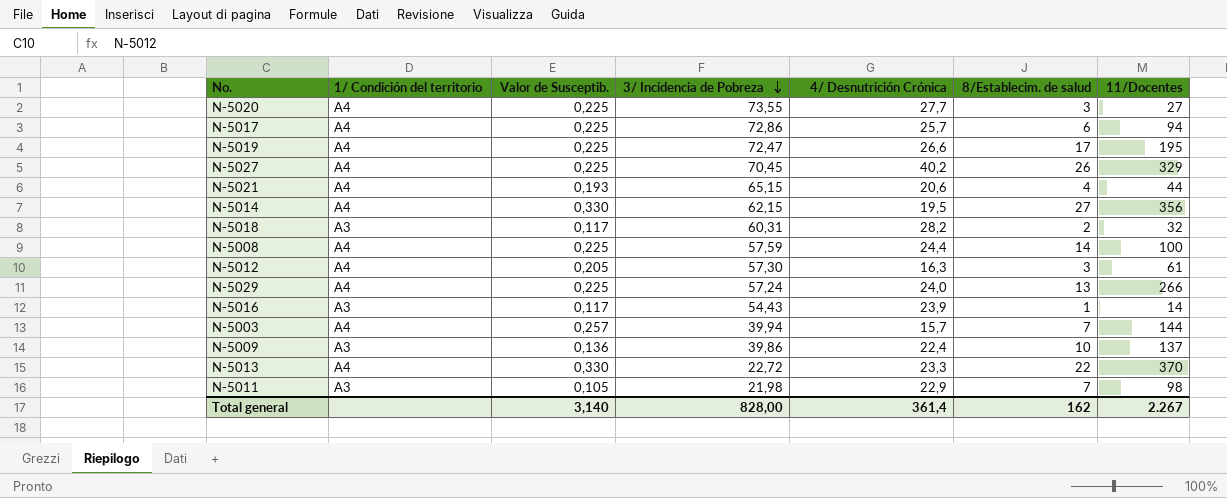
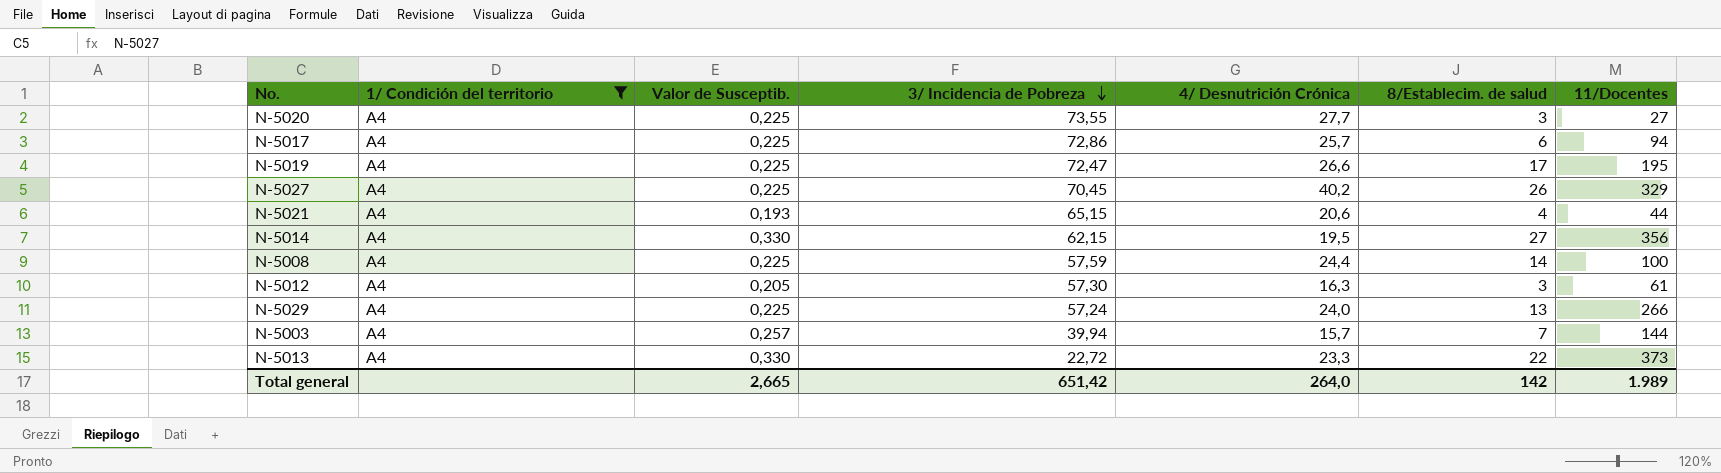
filter: none -> 1/ Condición del territorio = A4
N-5013 | 11/Docentes: 370 -> 373
Total general | Valor de Susceptib.: 3,140 -> 2,665
Total general | 3/ Incidencia de Pobreza: 828,00 -> 651,42
Total general | 4/ Desnutrición Crónica: 361,4 -> 264,0
Total general | 8/Establecim. de salud: 162 -> 142
Total general | 11/Docentes: 2.267 -> 1.989

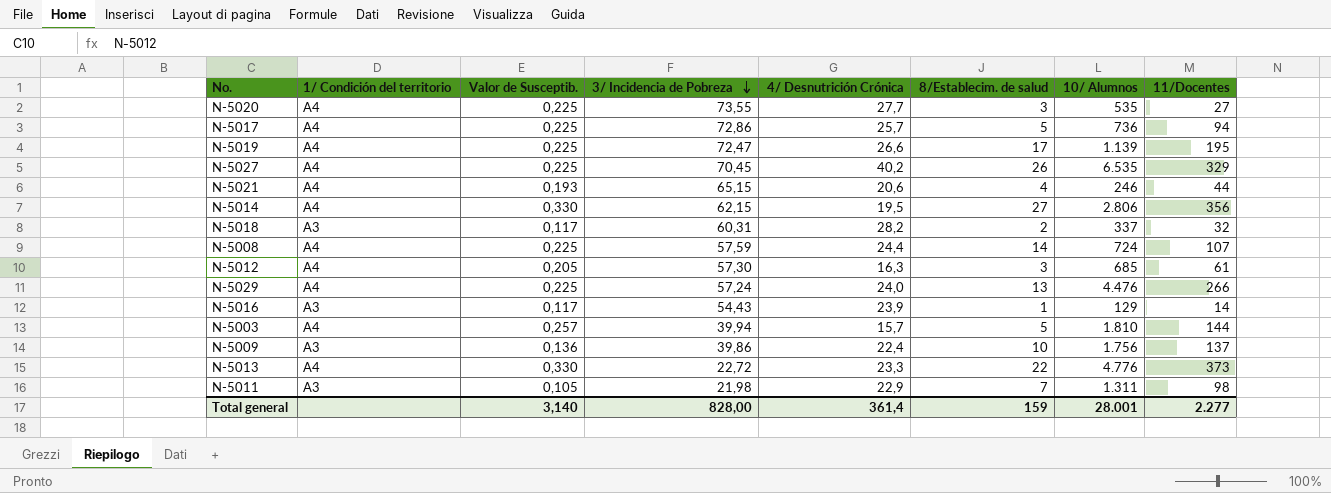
filter: 1/ Condición del territorio = A4 -> none
column 10/ Alumnos | position: none -> 7
N-5017 | 8/Establecim. de salud: 6 -> 5
N-5008 | 11/Docentes: 100 -> 107
N-5003 | 8/Establecim. de salud: 7 -> 5
Total general | Valor de Susceptib.: 2,665 -> 3,140
Total general | 3/ Incidencia de Pobreza: 651,42 -> 828,00
Total general | 4/ Desnutrición Crónica: 264,0 -> 361,4
Total general | 8/Establecim. de salud: 142 -> 159
Total general | 11/Docentes: 1.989 -> 2.277

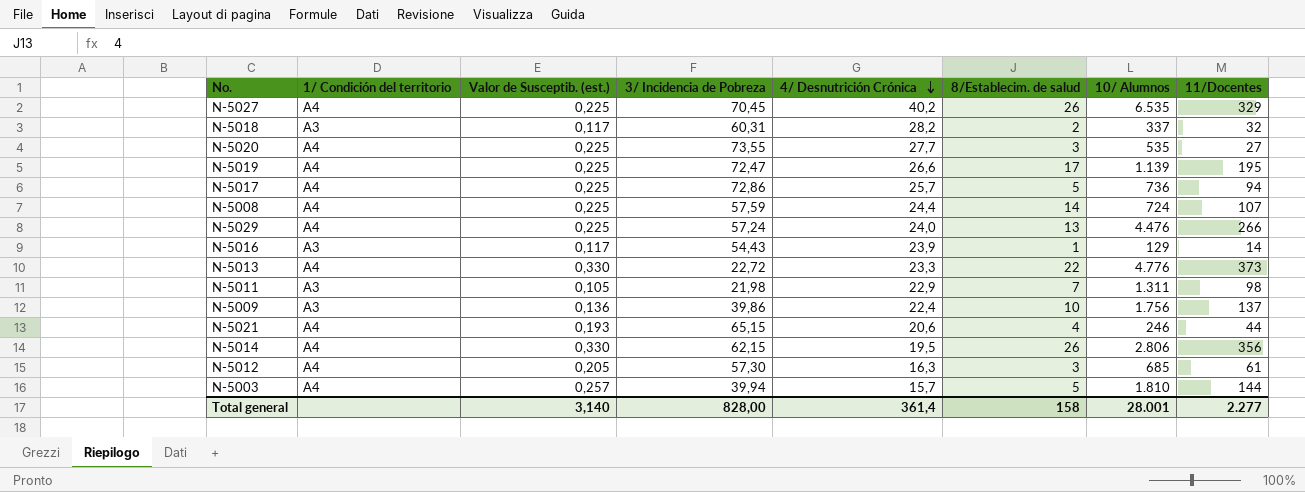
row order: 3/ Incidencia de Pobreza descending -> 4/ Desnutrición Crónica descending
column name: Valor de Susceptib. -> Valor de Susceptib. (est.)
N-5014 | 8/Establecim. de salud: 27 -> 26
Total general | 8/Establecim. de salud: 159 -> 158

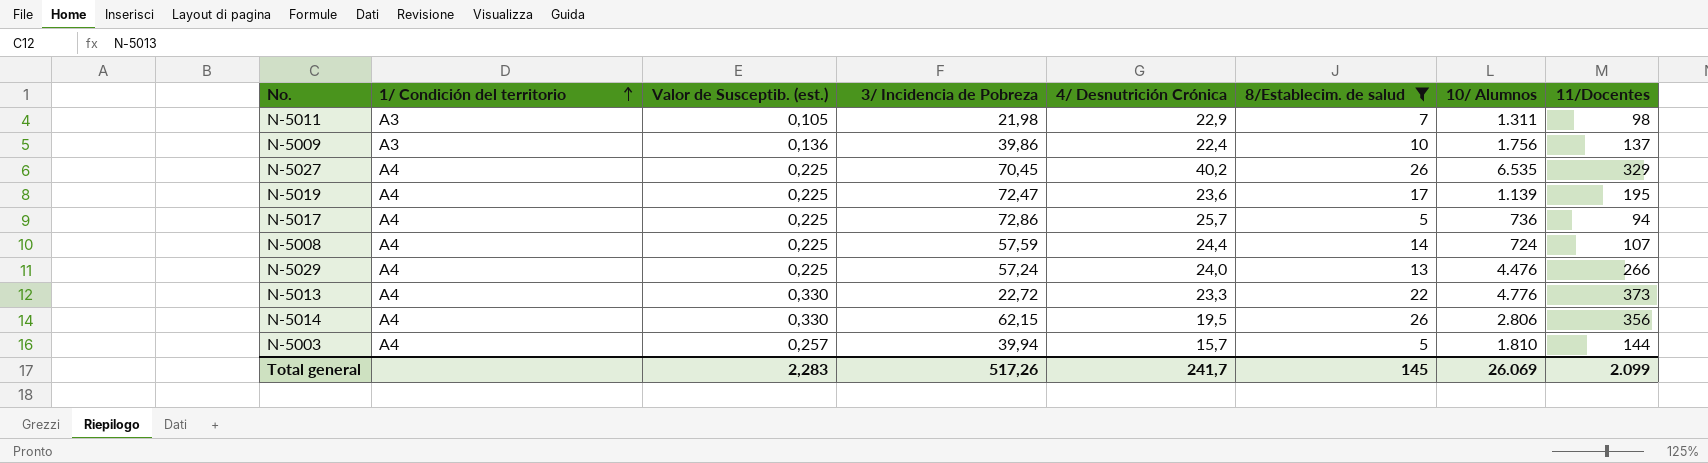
filter: none -> 8/Establecim. de salud >= 5
row order: 4/ Desnutrición Crónica descending -> 1/ Condición del territorio ascending
N-5019 | 4/ Desnutrición Crónica: 26,6 -> 23,6
Total general | Valor de Susceptib. (est.): 3,140 -> 2,283
Total general | 3/ Incidencia de Pobreza: 828,00 -> 517,26
Total general | 4/ Desnutrición Crónica: 361,4 -> 241,7
Total general | 8/Establecim. de salud: 158 -> 145
Total general | 10/ Alumnos: 28.001 -> 26.069
Total general | 11/Docentes: 2.277 -> 2.099

